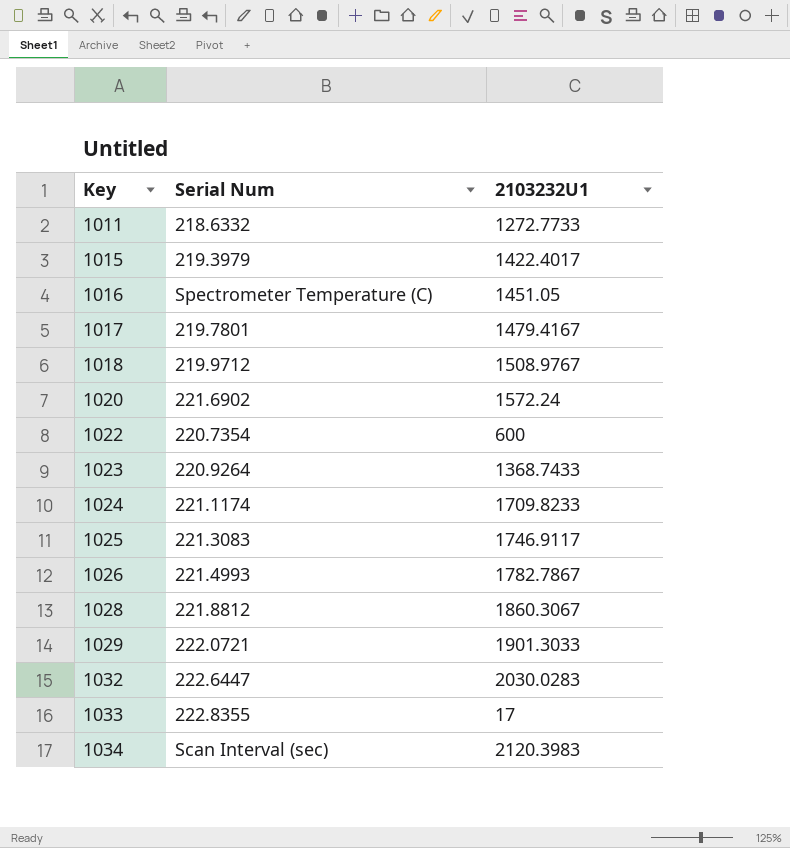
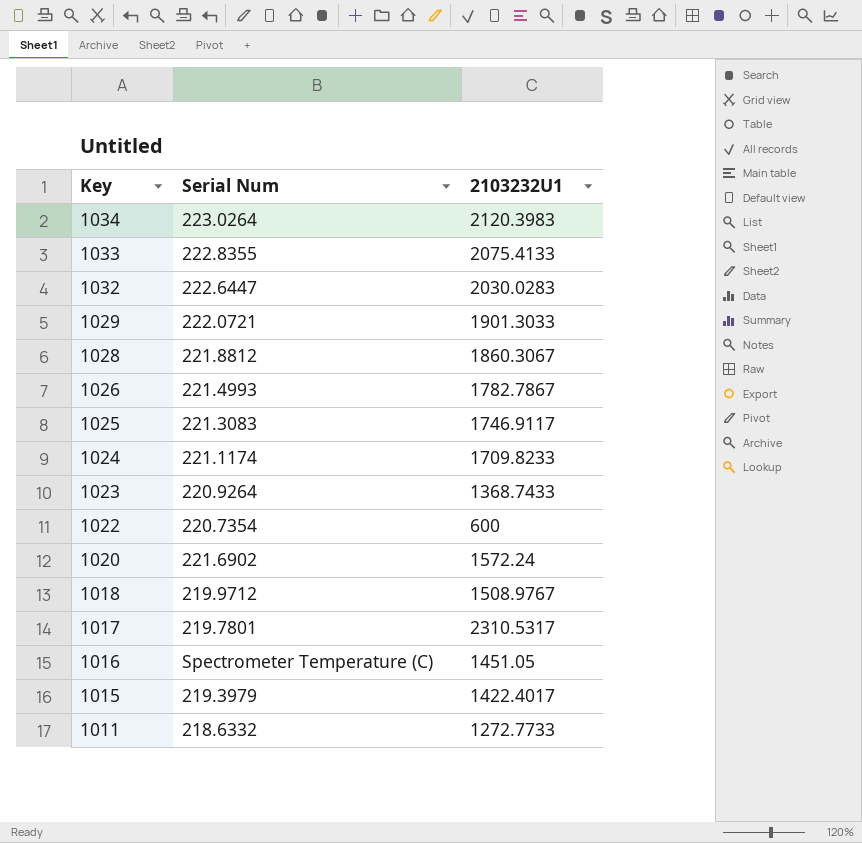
row order: Key ascending -> Key descending
1034 | Serial Num: Scan Interval (sec) -> 223.0264
1033 | 2103232U1: 17 -> 2075.4133
1017 | 2103232U1: 1479.4167 -> 2310.5317

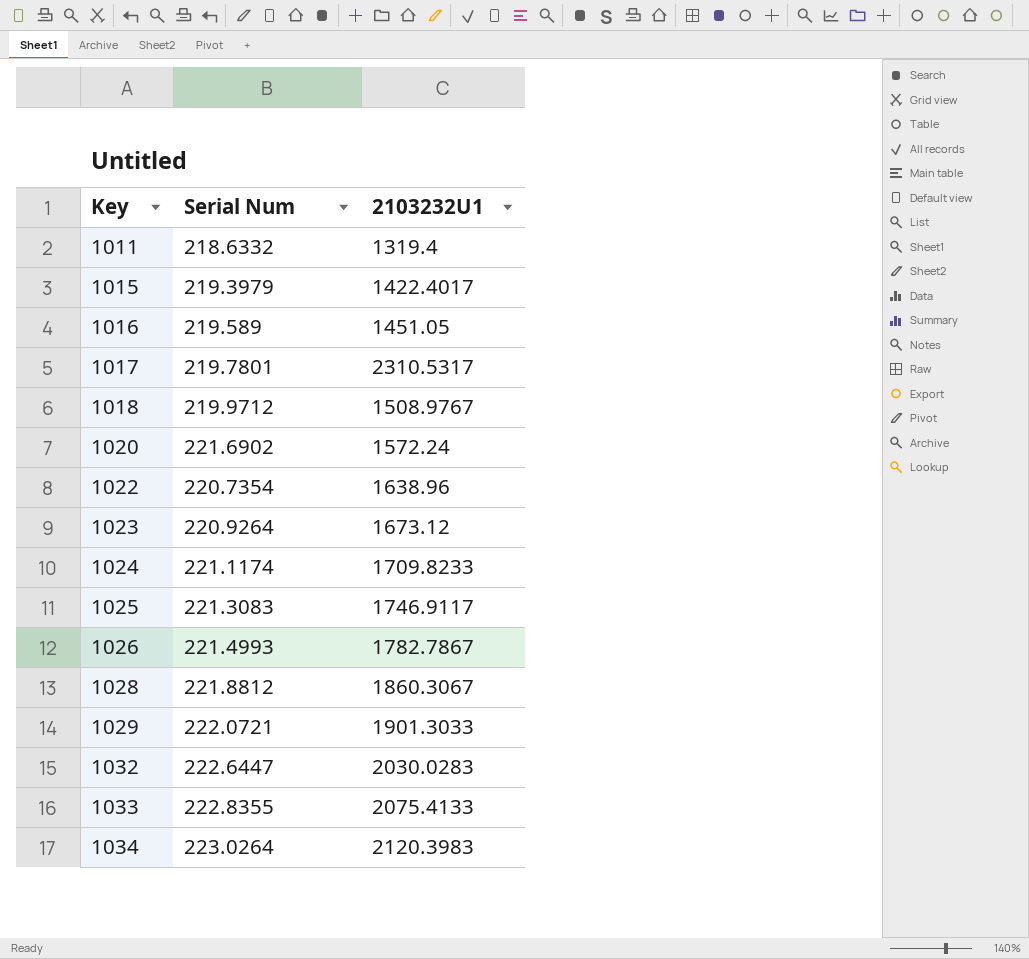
row order: Key descending -> Key ascending
1011 | 2103232U1: 1272.7733 -> 1319.4
1016 | Serial Num: Spectrometer Temperature (C) -> 219.589
1022 | 2103232U1: 600 -> 1638.96
1023 | 2103232U1: 1368.7433 -> 1673.12

